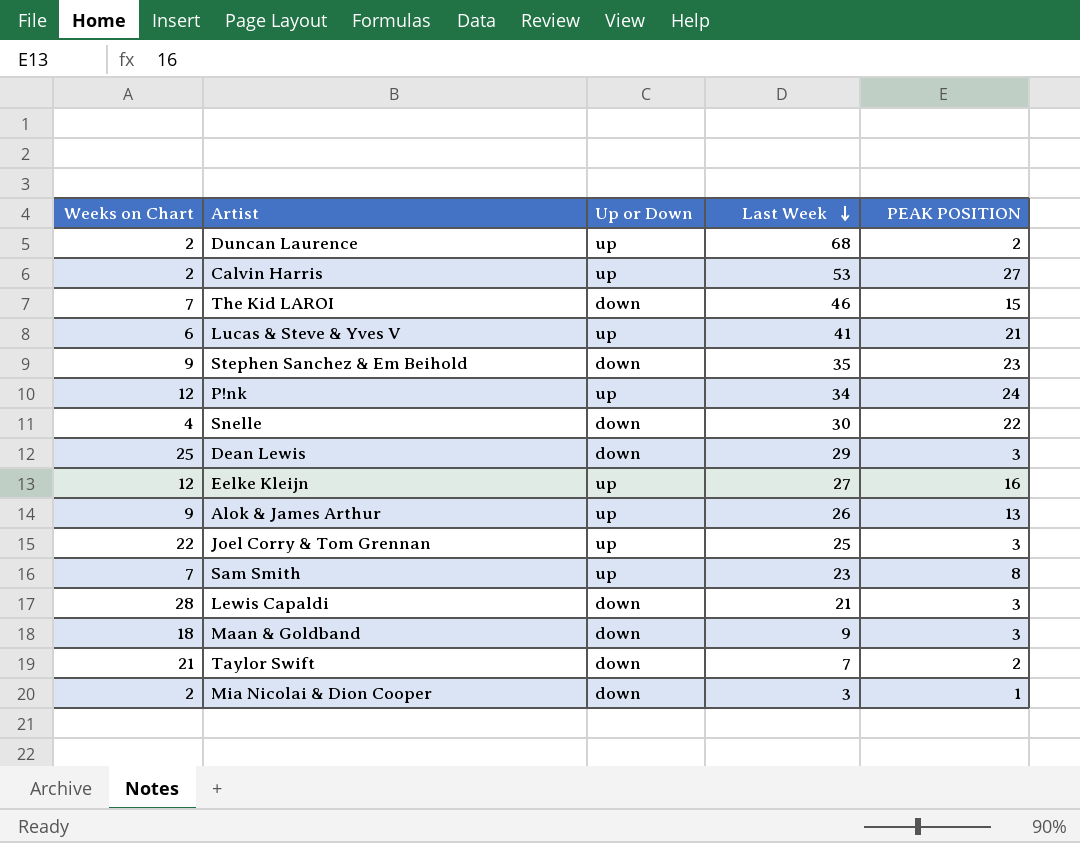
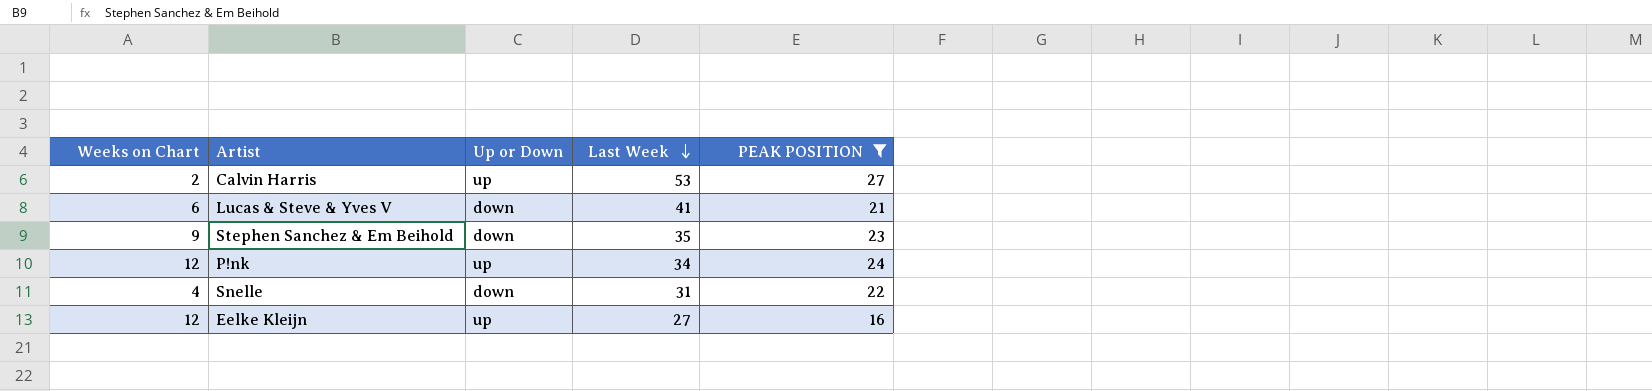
filter: none -> PEAK POSITION >= 16
Lucas & Steve & Yves V | Up or Down: up -> down
Snelle | Last Week: 30 -> 31

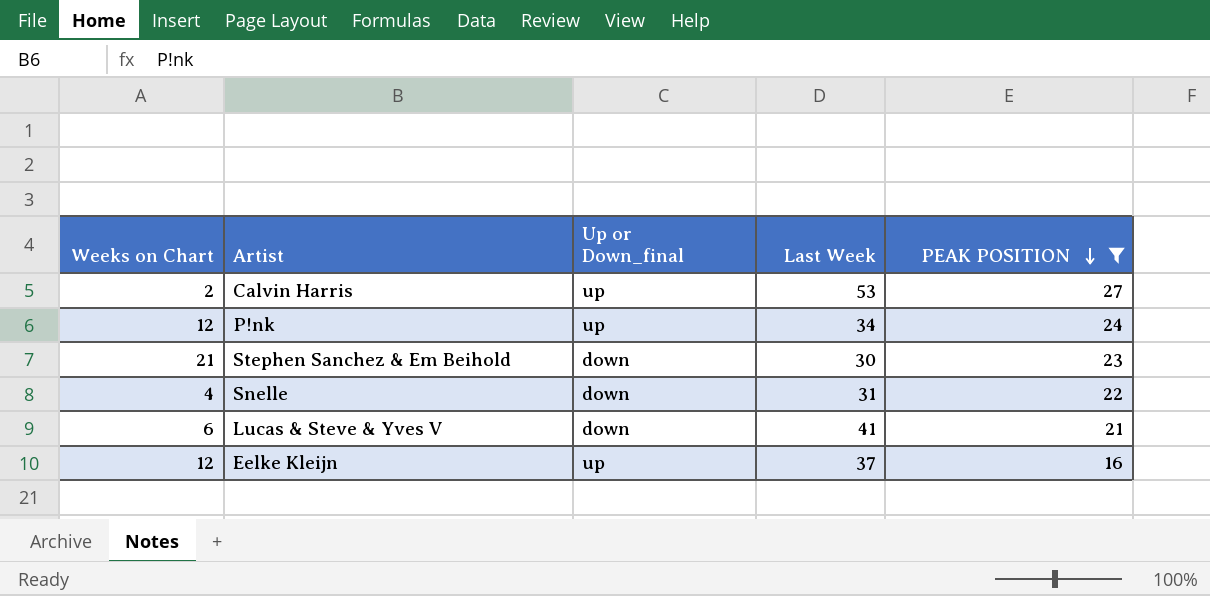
row order: Last Week descending -> PEAK POSITION descending
column name: Up or Down -> Up or Down_final
Stephen Sanchez & Em Beihold | Weeks on Chart: 9 -> 21
Stephen Sanchez & Em Beihold | Last Week: 35 -> 30
Eelke Kleijn | Last Week: 27 -> 37

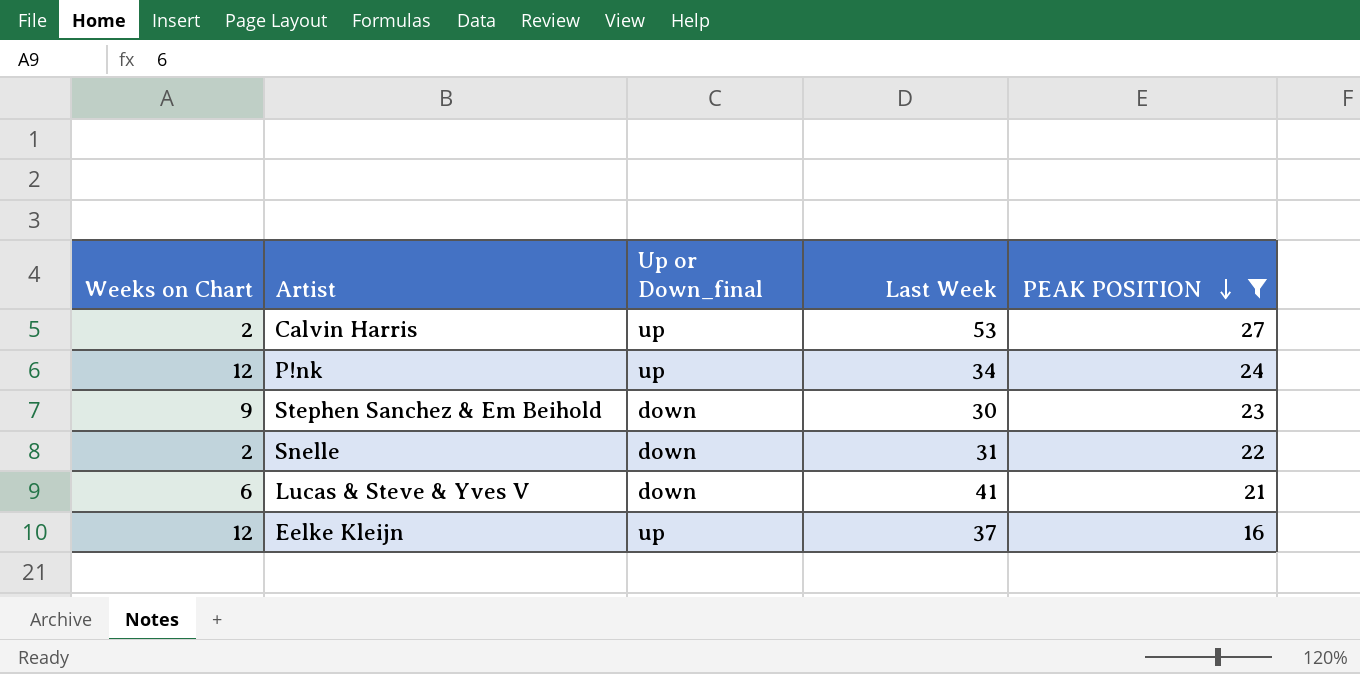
Stephen Sanchez & Em Beihold | Weeks on Chart: 21 -> 9
Snelle | Weeks on Chart: 4 -> 2

